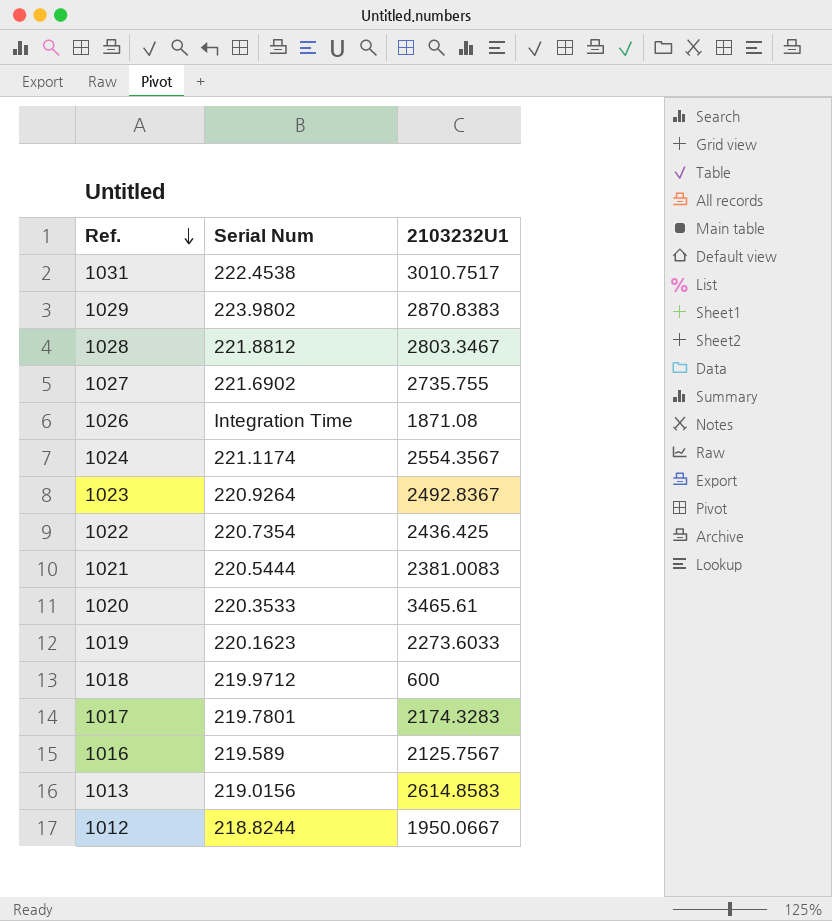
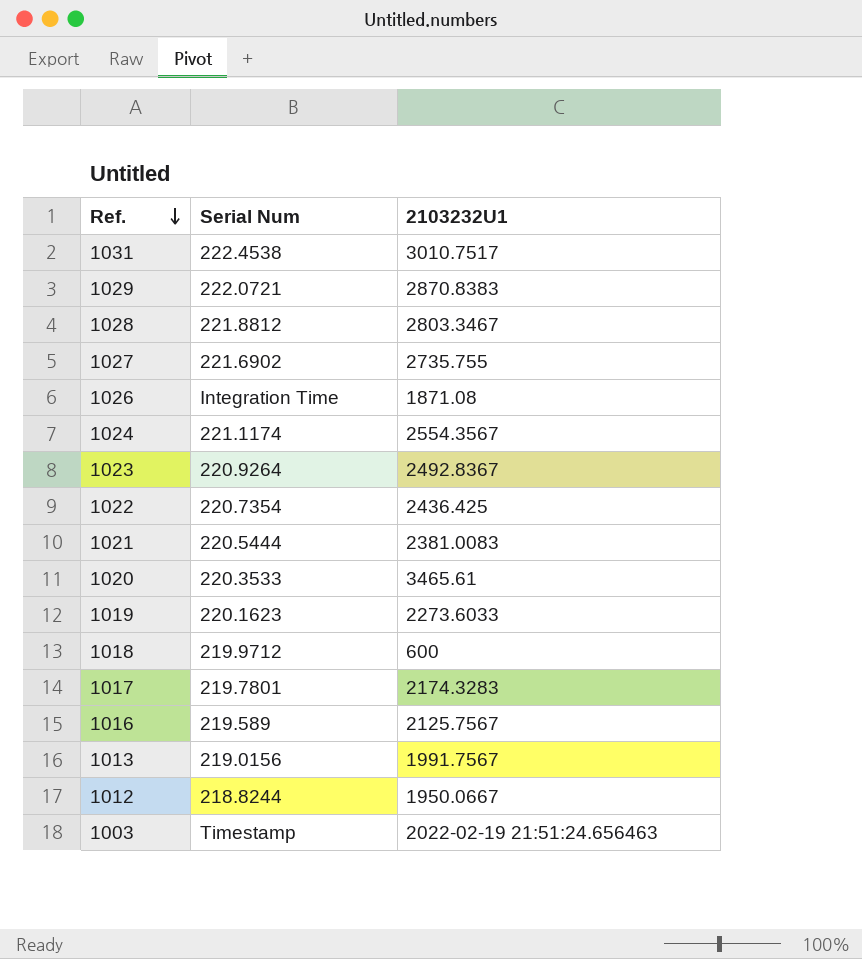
1029 | Serial Num: 223.9802 -> 222.0721
1013 | 2103232U1: 2614.8583 -> 1991.7567
row 1003: none -> Timestamp | 2022-02-19 21:51:24.656463

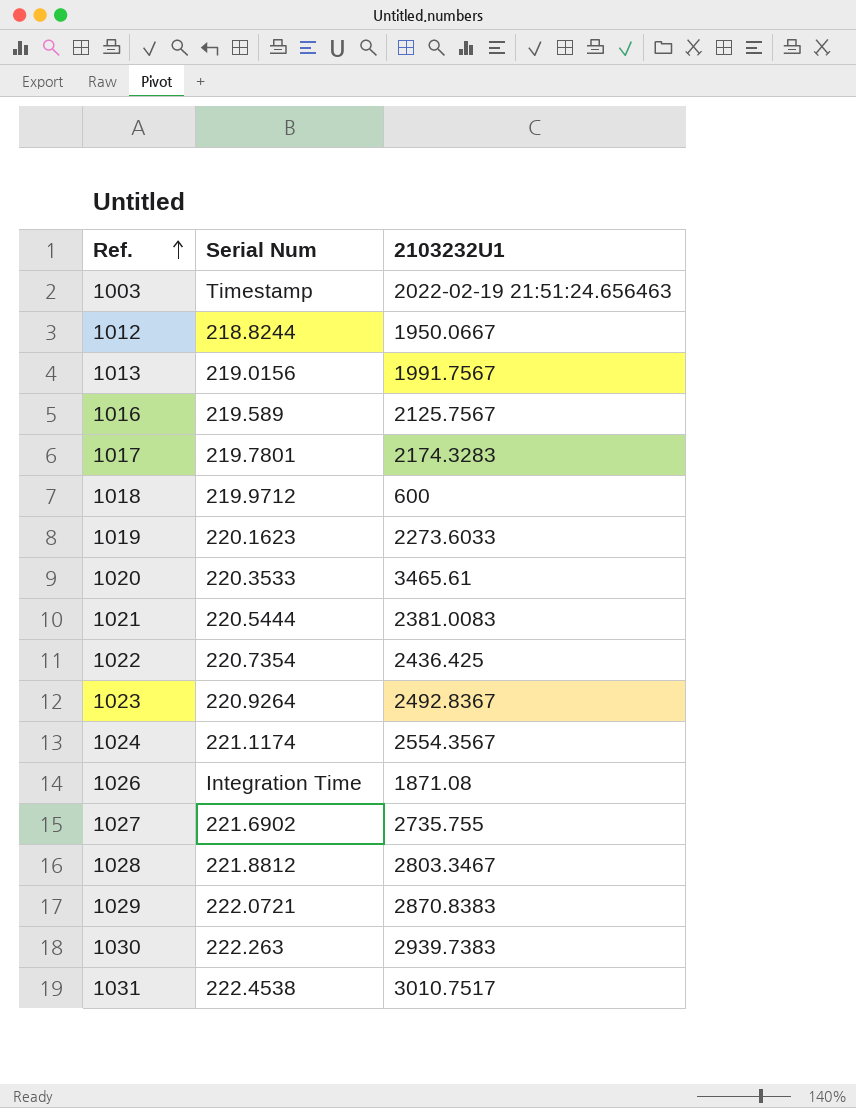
row order: Ref. descending -> Ref. ascending
row 1030: none -> 222.263 | 2939.7383

